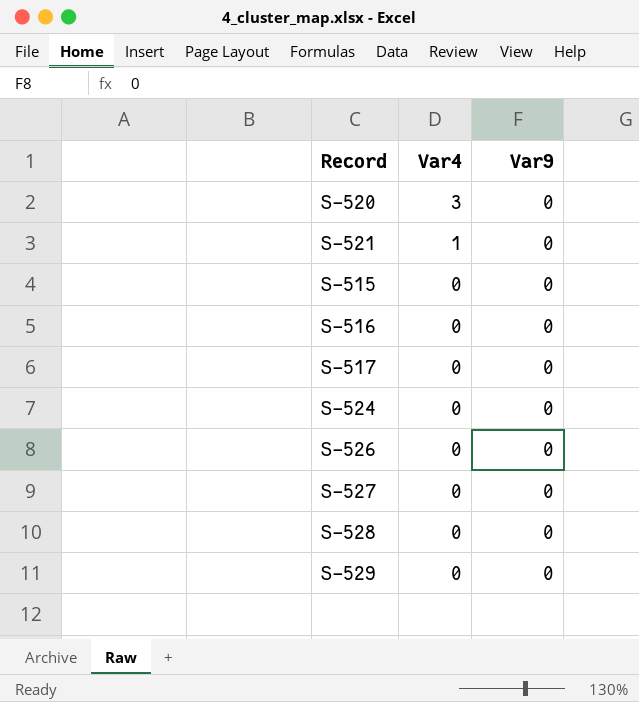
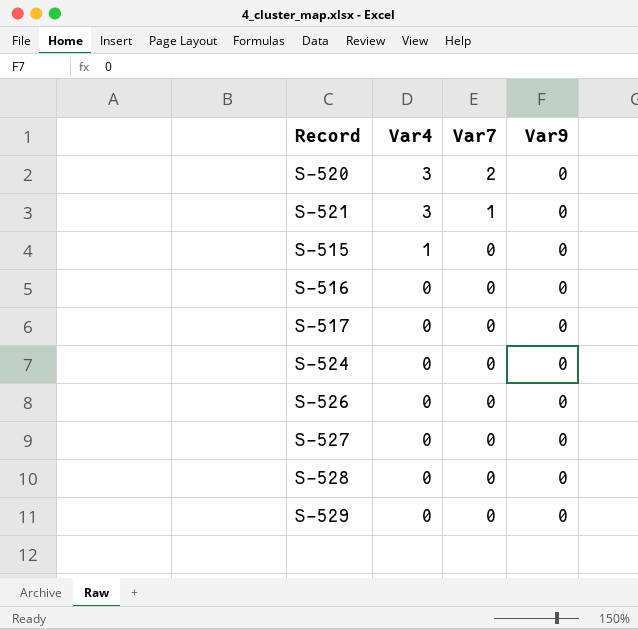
column Var7 | position: none -> 3
S-521 | Var4: 1 -> 3
S-515 | Var4: 0 -> 1

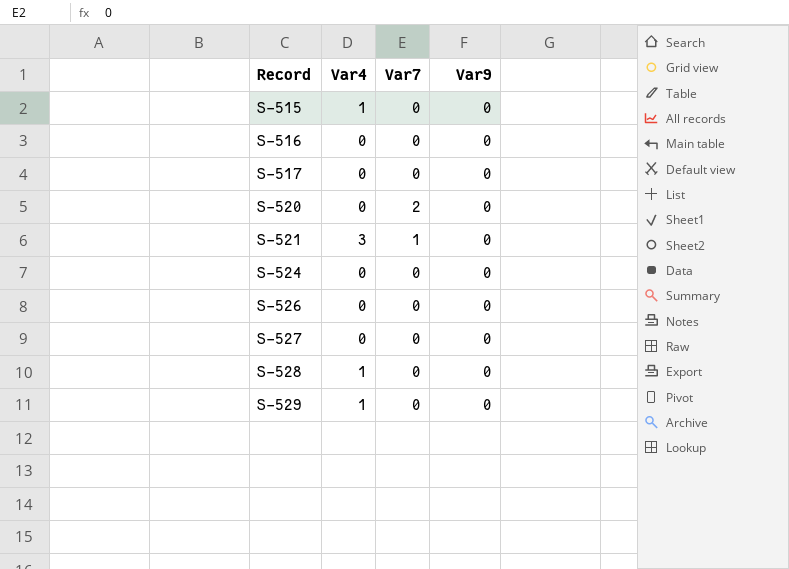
row order: Var4 descending -> Record ascending
S-520 | Var4: 3 -> 0
S-528 | Var4: 0 -> 1
S-529 | Var4: 0 -> 1

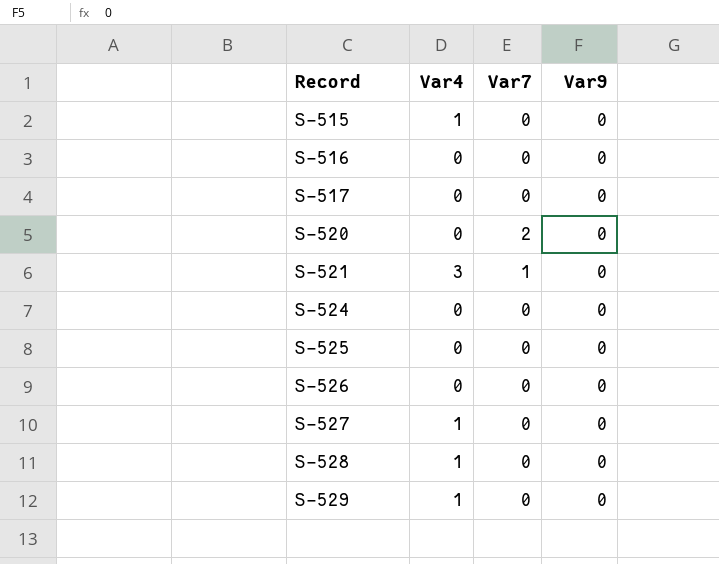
row S-525: none -> 0 | 0 | 0
S-527 | Var4: 0 -> 1

